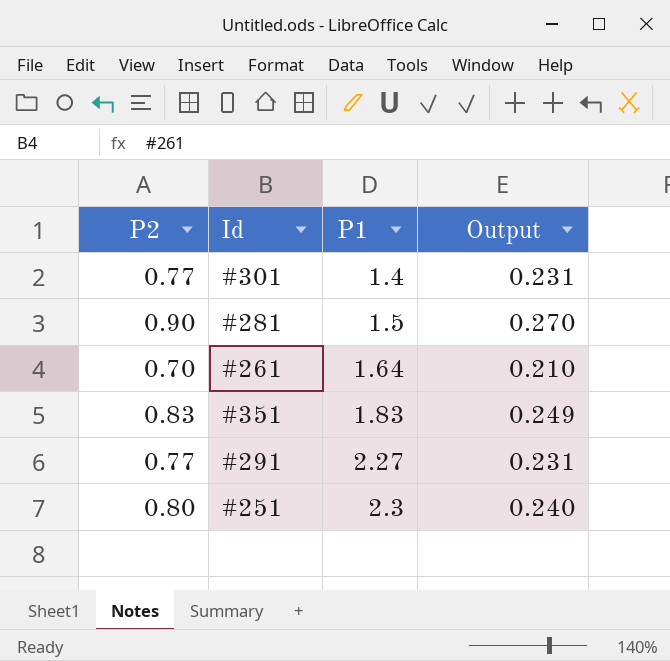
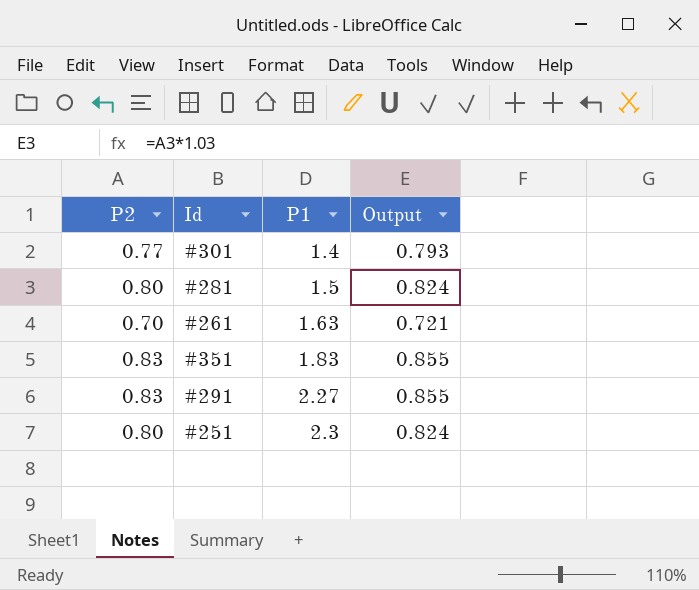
column Output | formula: [P2] * 0.3 -> [P2] * 1.03
#281 | P2: 0.90 -> 0.80
#261 | P1: 1.64 -> 1.63
#291 | P2: 0.77 -> 0.83

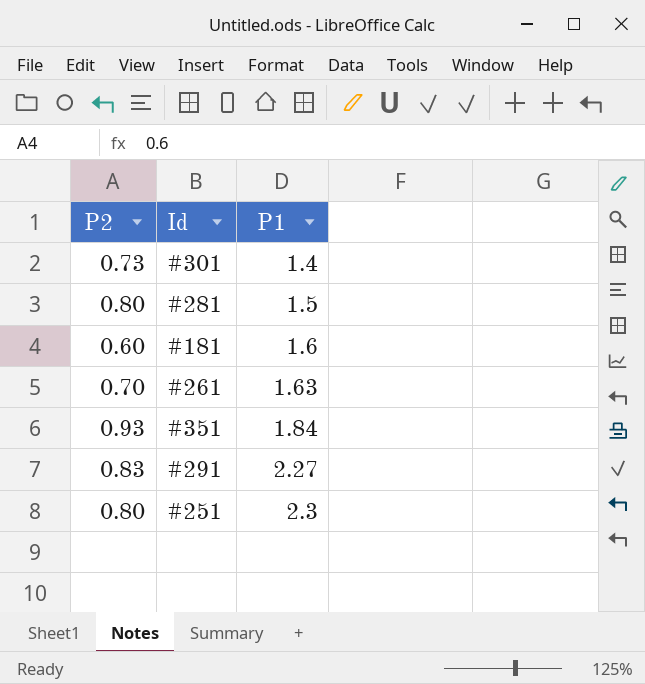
column Output | formula: [P2] * 1.03 -> none
#301 | P2: 0.77 -> 0.73
row #181: none -> 0.60 | 1.6
#351 | P2: 0.83 -> 0.93
#351 | P1: 1.83 -> 1.84

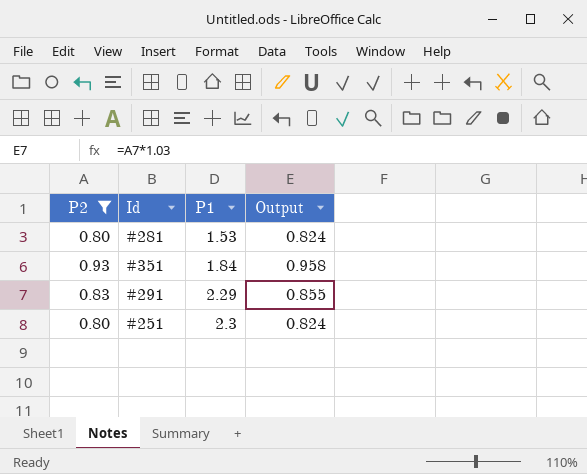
filter: none -> P2 >= 0.80
column Output | formula: none -> [P2] * 1.03
#281 | P1: 1.5 -> 1.53
#291 | P1: 2.27 -> 2.29

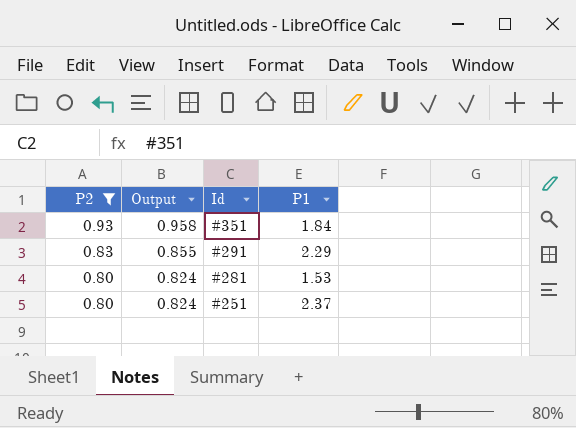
row order: P1 ascending -> P2 descending
column Output | position: 4 -> 2
#251 | P1: 2.3 -> 2.37

